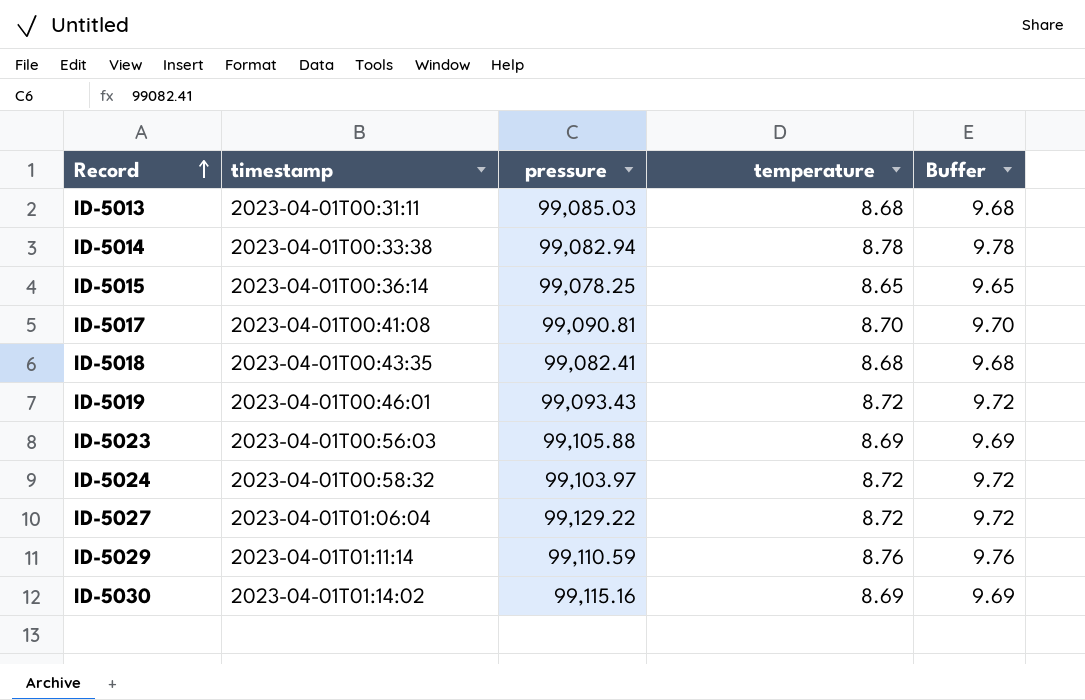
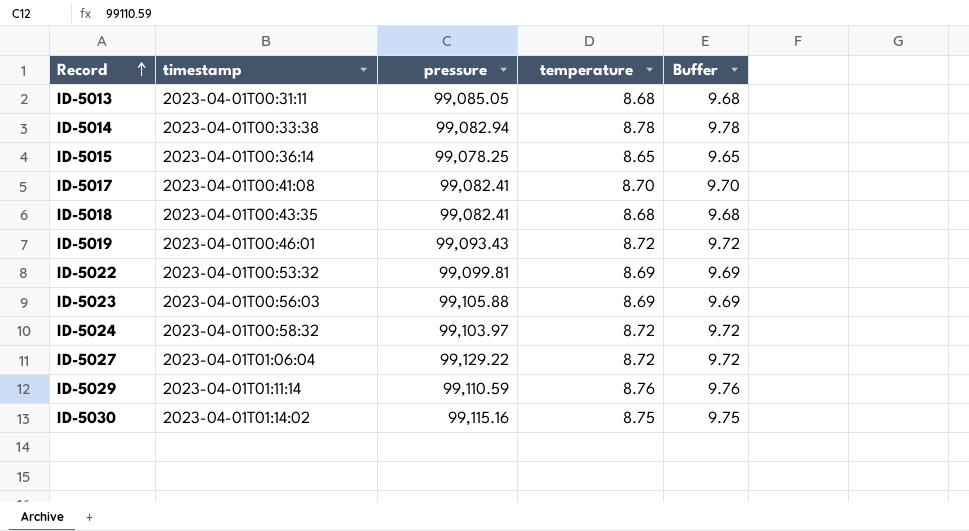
ID-5013 | pressure: 99,085.03 -> 99,085.05
ID-5017 | pressure: 99,090.81 -> 99,082.41
row ID-5022: none -> 2023-04-01T00:53:32 | 99,099.81 | 8.69 | 9.69
ID-5030 | temperature: 8.69 -> 8.75
ID-5030 | Buffer: 9.69 -> 9.75

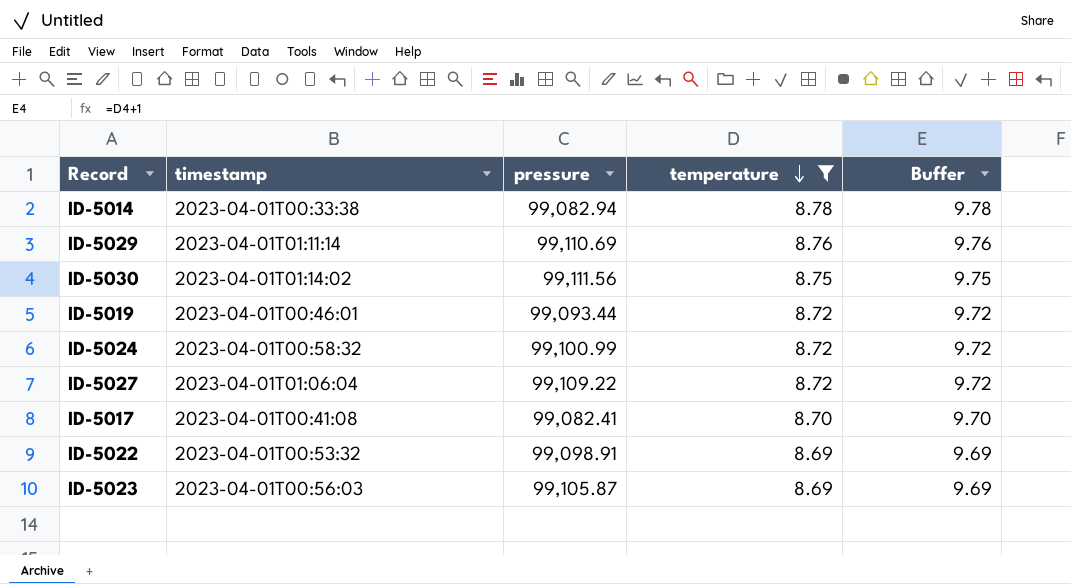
filter: none -> temperature >= 8.69
row order: Record ascending -> temperature descending
ID-5029 | pressure: 99,110.59 -> 99,110.69
ID-5030 | pressure: 99,115.16 -> 99,111.56
ID-5019 | pressure: 99,093.43 -> 99,093.44
ID-5024 | pressure: 99,103.97 -> 99,100.99
ID-5027 | pressure: 99,129.22 -> 99,109.22
ID-5022 | pressure: 99,099.81 -> 99,098.91
ID-5023 | pressure: 99,105.88 -> 99,105.87

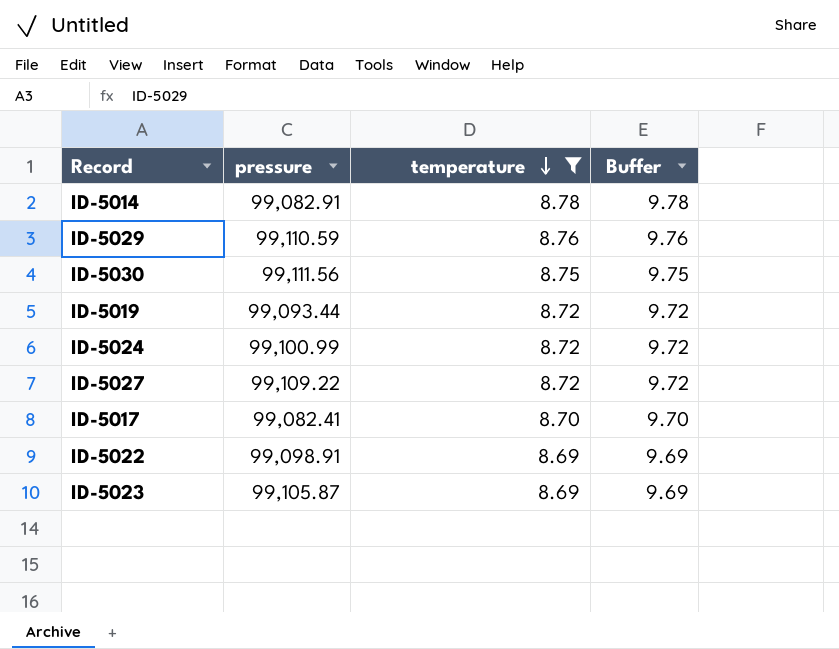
column timestamp | position: 2 -> none
ID-5014 | pressure: 99,082.94 -> 99,082.91
ID-5029 | pressure: 99,110.69 -> 99,110.59

